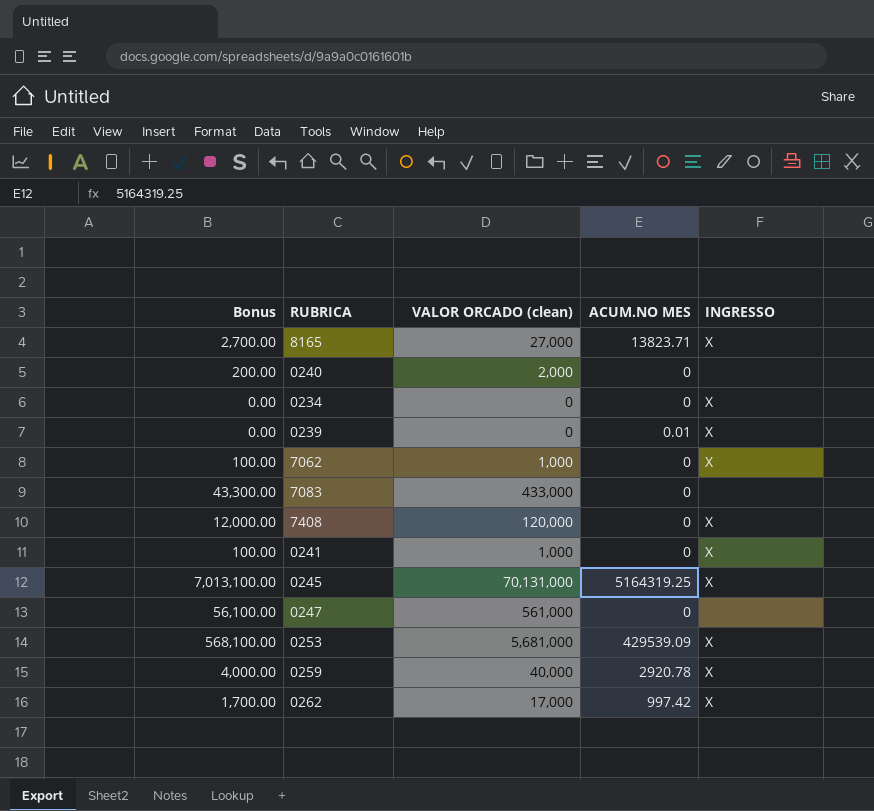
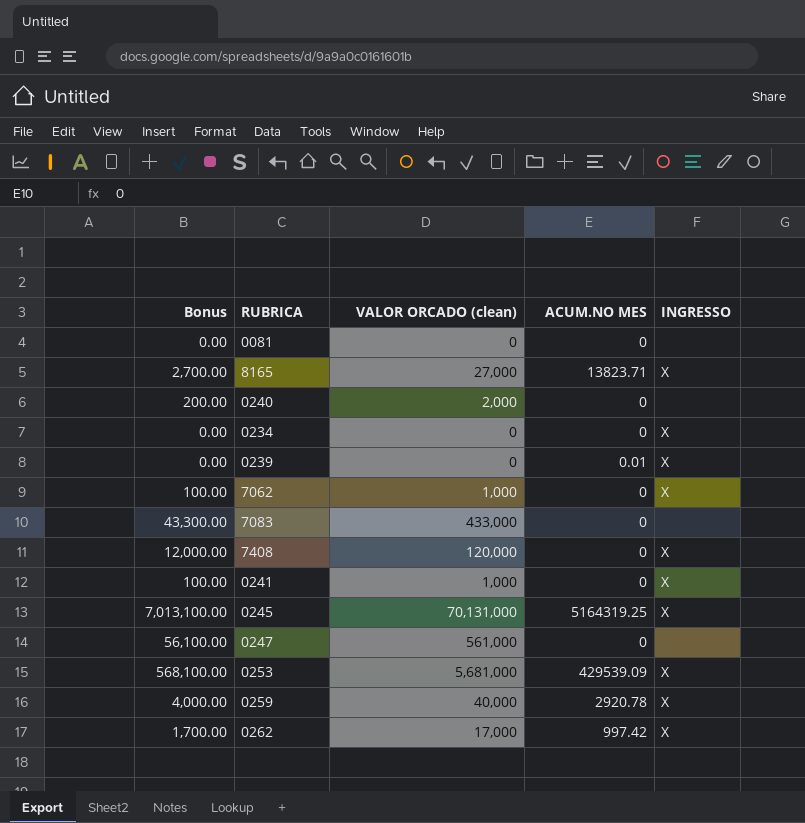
row 0081: none -> 0.00 | 0 | 0 | none

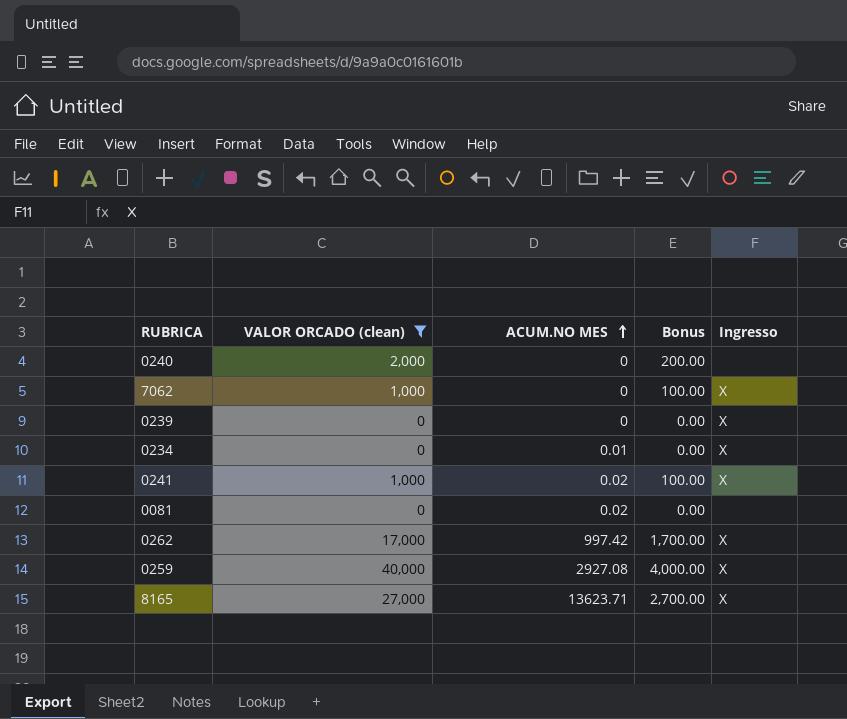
filter: none -> VALOR ORCADO (clean) <= 40,000
row order: none -> ACUM.NO MES ascending
column Bonus | position: 1 -> 4
column name: INGRESSO -> Ingresso
0239 | ACUM.NO MES: 0.01 -> 0
0234 | ACUM.NO MES: 0 -> 0.01
0241 | ACUM.NO MES: 0 -> 0.02
0081 | ACUM.NO MES: 0 -> 0.02
0259 | ACUM.NO MES: 2920.78 -> 2927.08
8165 | ACUM.NO MES: 13823.71 -> 13623.71

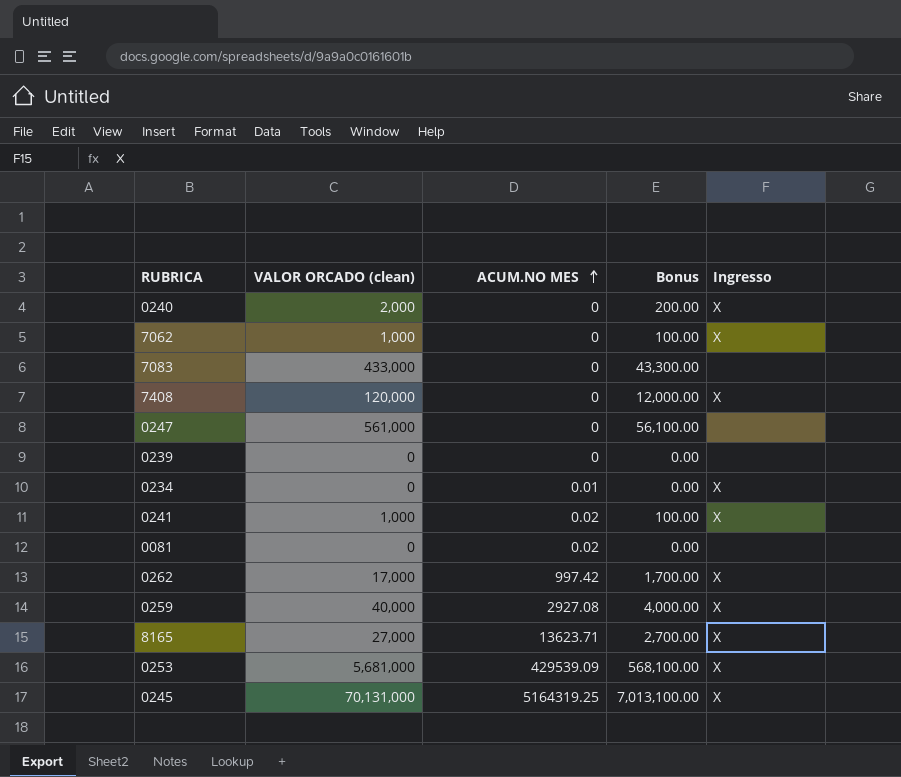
filter: VALOR ORCADO (clean) <= 40,000 -> none
0240 | Ingresso: none -> X
0239 | Ingresso: X -> none

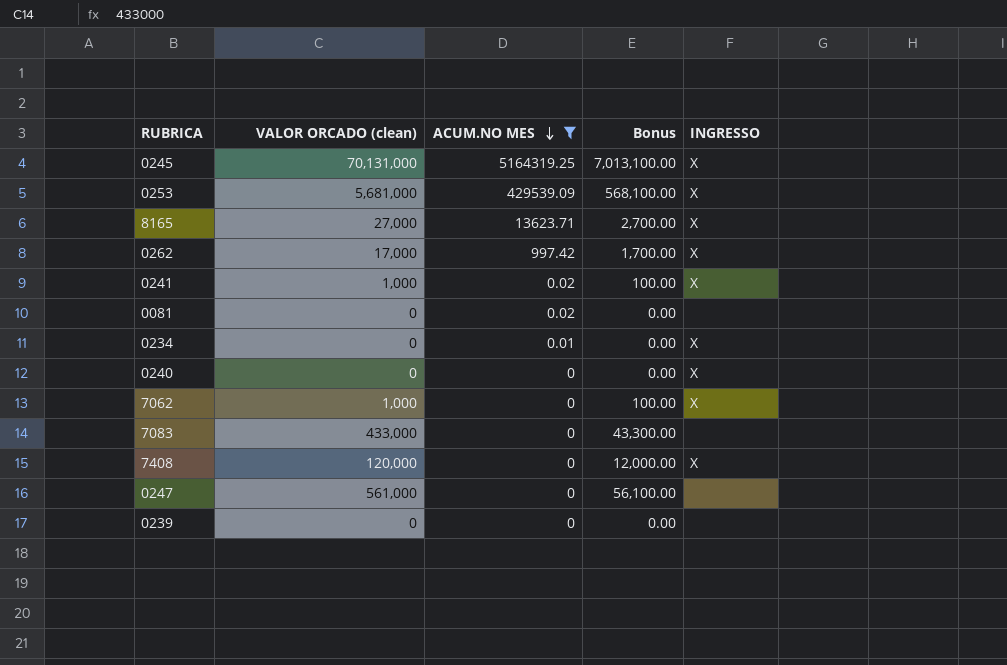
filter: none -> ACUM.NO MES != 2927.08
row order: ACUM.NO MES ascending -> ACUM.NO MES descending
column name: Ingresso -> INGRESSO
0240 | VALOR ORCADO (clean): 2,000 -> 0
0240 | Bonus: 200.00 -> 0.00

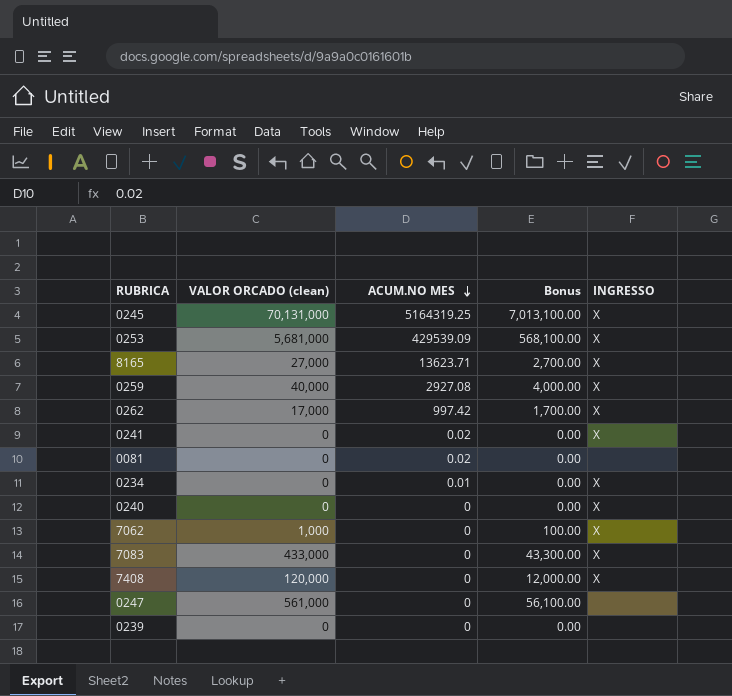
filter: ACUM.NO MES != 2927.08 -> none
0241 | VALOR ORCADO (clean): 1,000 -> 0
0241 | Bonus: 100.00 -> 0.00
7083 | INGRESSO: none -> X

